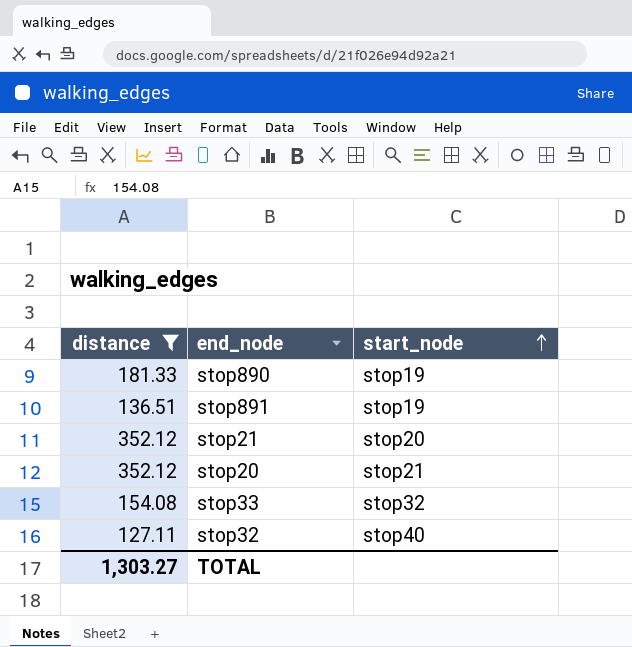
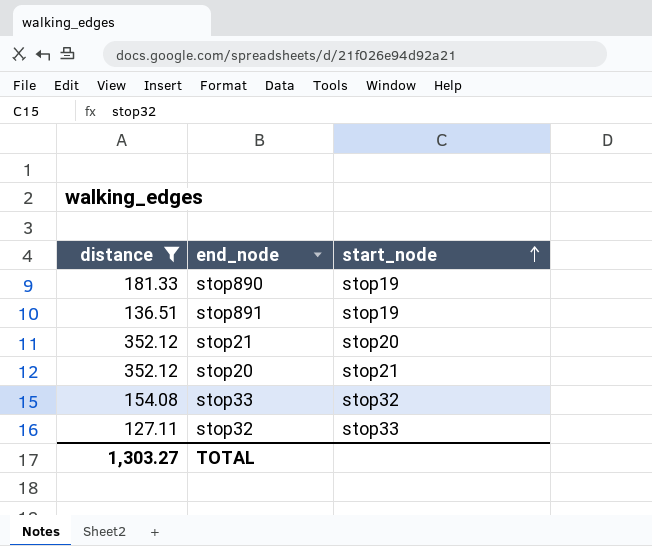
stop32 | start_node: stop40 -> stop33

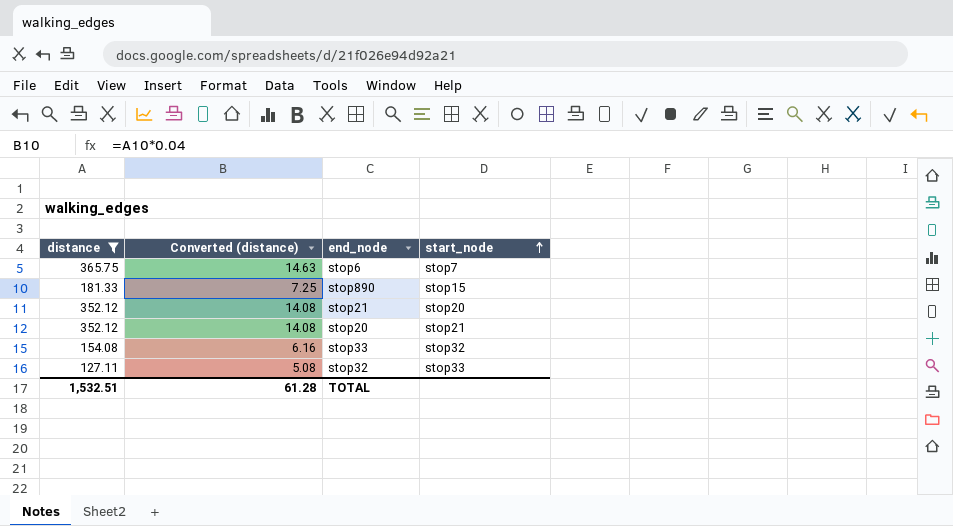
column Converted (distance) | formula: none -> [distance] * 0.04
row stop891: 136.51 | stop19 -> none
row stop6: none -> 365.75 | 14.63 | stop7
stop890 | start_node: stop19 -> stop15
TOTAL | distance: 1,303.27 -> 1,532.51

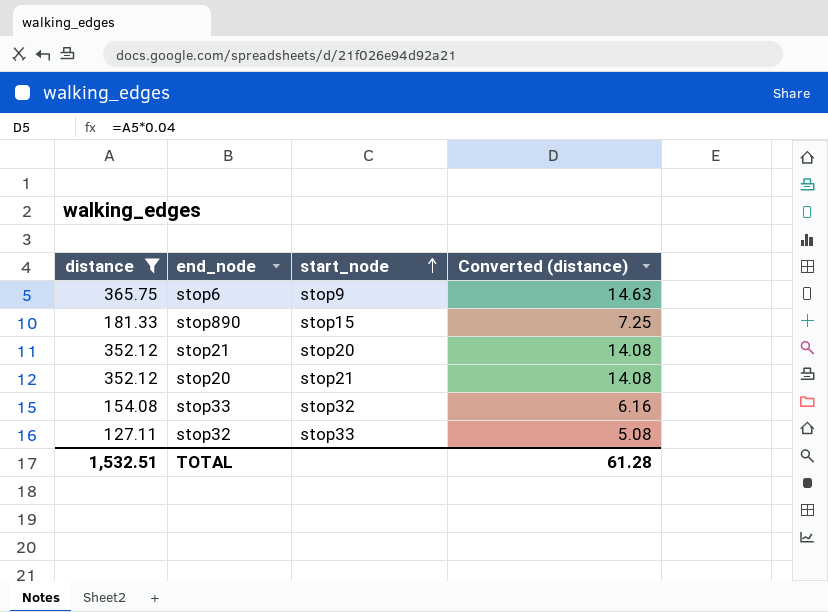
column Converted (distance) | position: 2 -> 4
stop6 | start_node: stop7 -> stop9

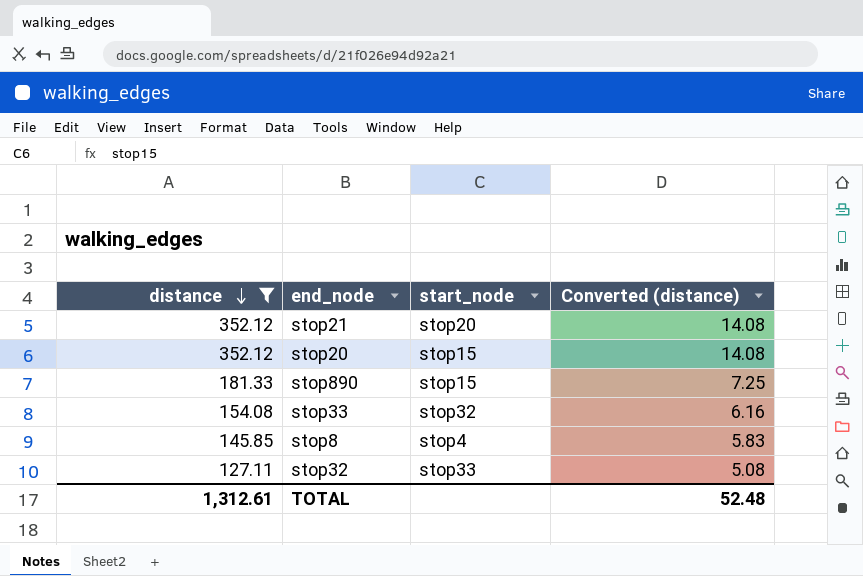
row order: start_node ascending -> distance descending
row stop6: 365.75 | stop9 | 14.63 -> none
stop20 | start_node: stop21 -> stop15
row stop8: none -> 145.85 | stop4 | 5.83
TOTAL | distance: 1,532.51 -> 1,312.61
TOTAL | Converted (distance): 61.28 -> 52.48

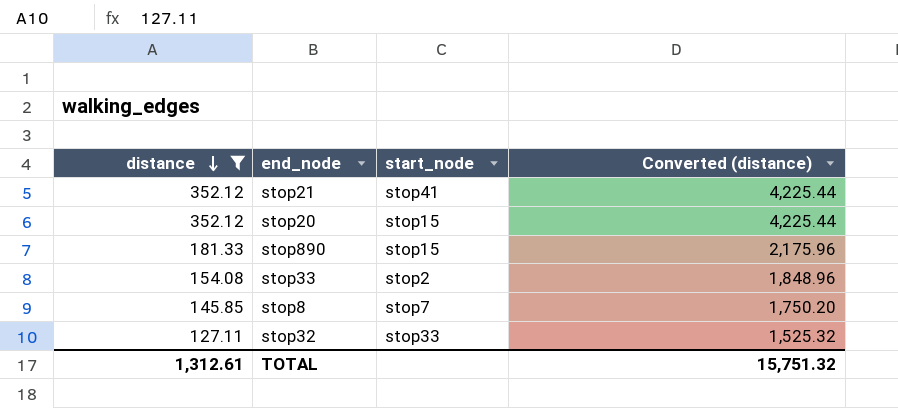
column Converted (distance) | formula: [distance] * 0.04 -> [distance] * 12
stop21 | start_node: stop20 -> stop41
stop33 | start_node: stop32 -> stop2
stop8 | start_node: stop4 -> stop7
TOTAL | Converted (distance): 52.48 -> 15,751.32

